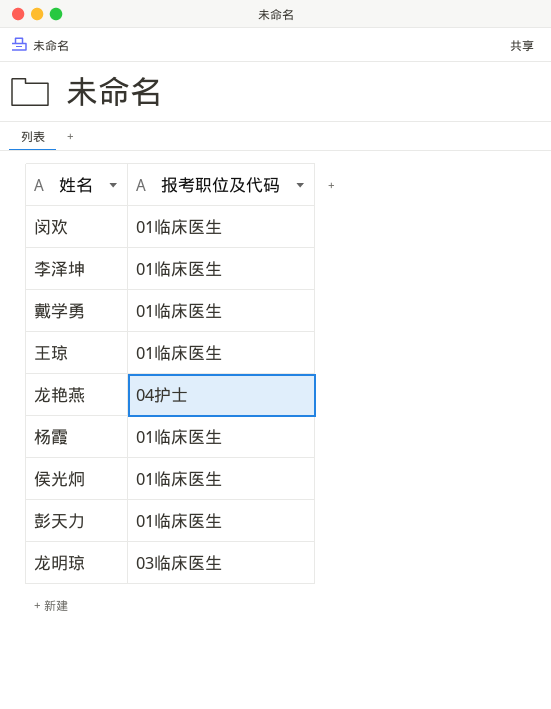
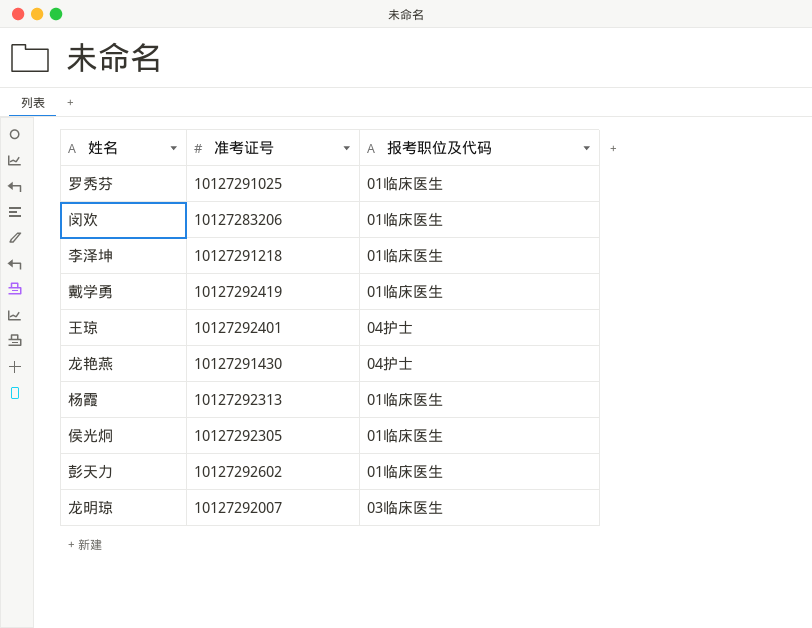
column 准考证号 | position: none -> 2
row 罗秀芬: none -> 10127291025 | 01临床医生
王琼 | 报考职位及代码: 01临床医生 -> 04护士

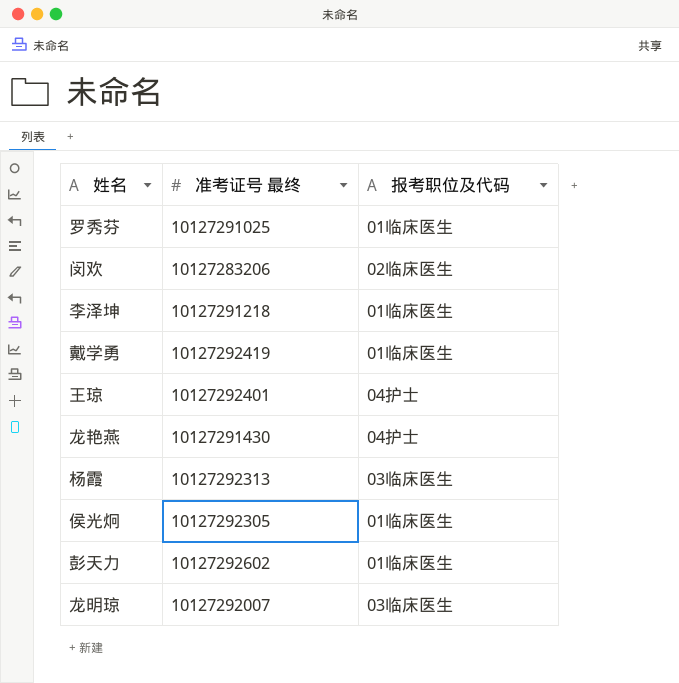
column name: 准考证号 -> 准考证号 最终
闵欢 | 报考职位及代码: 01临床医生 -> 02临床医生
杨霞 | 报考职位及代码: 01临床医生 -> 03临床医生

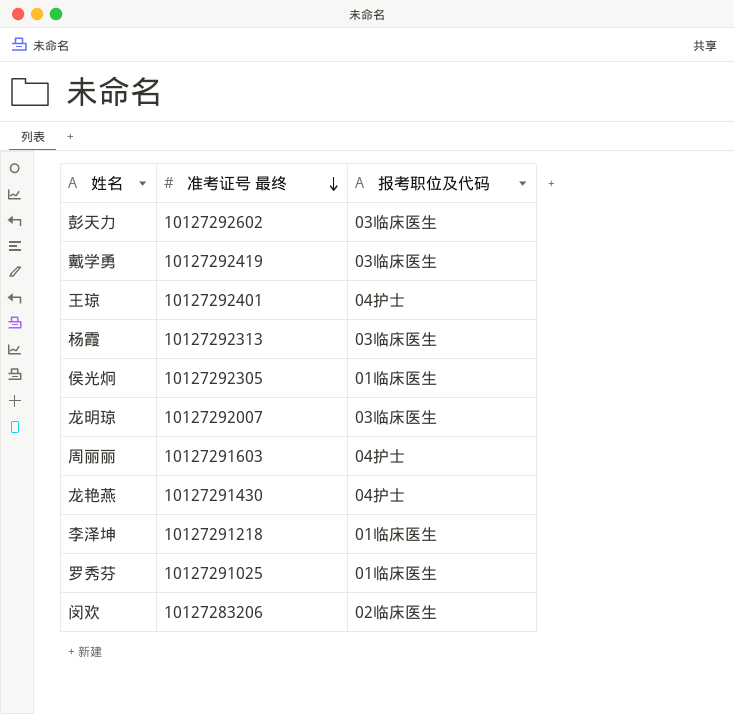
row order: none -> 准考证号 最终 descending
彭天力 | 报考职位及代码: 01临床医生 -> 03临床医生
戴学勇 | 报考职位及代码: 01临床医生 -> 03临床医生
row 周丽丽: none -> 10127291603 | 04护士

